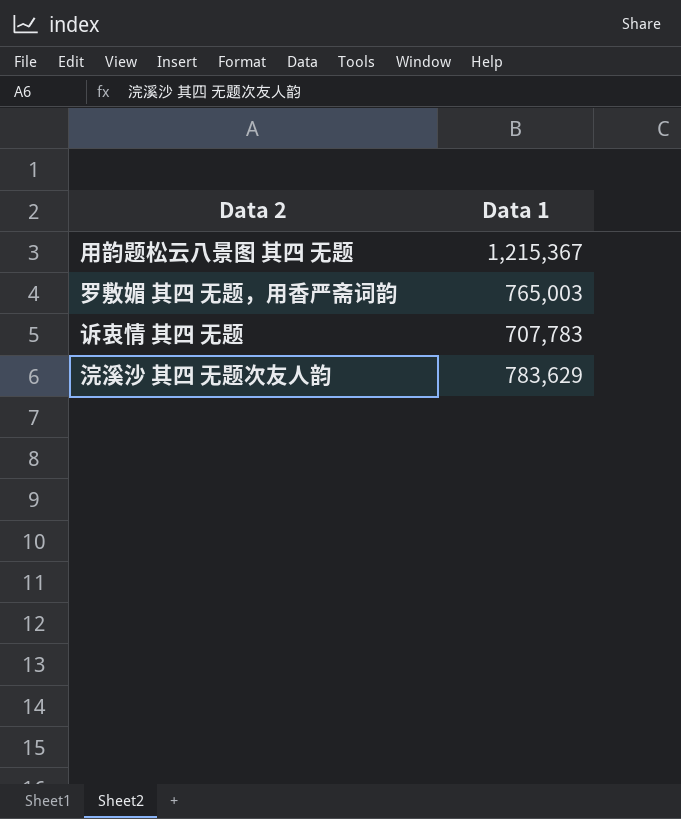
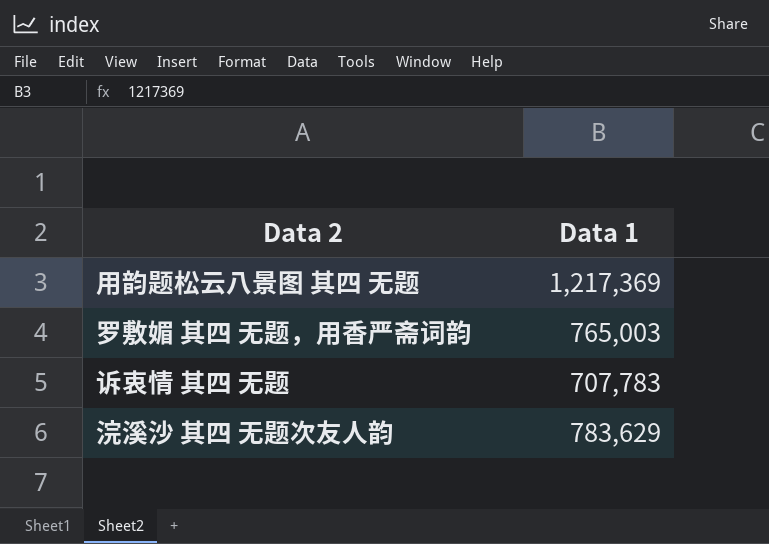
用韵题松云八景图 其四 无题 | Data 1: 1,215,367 -> 1,217,369

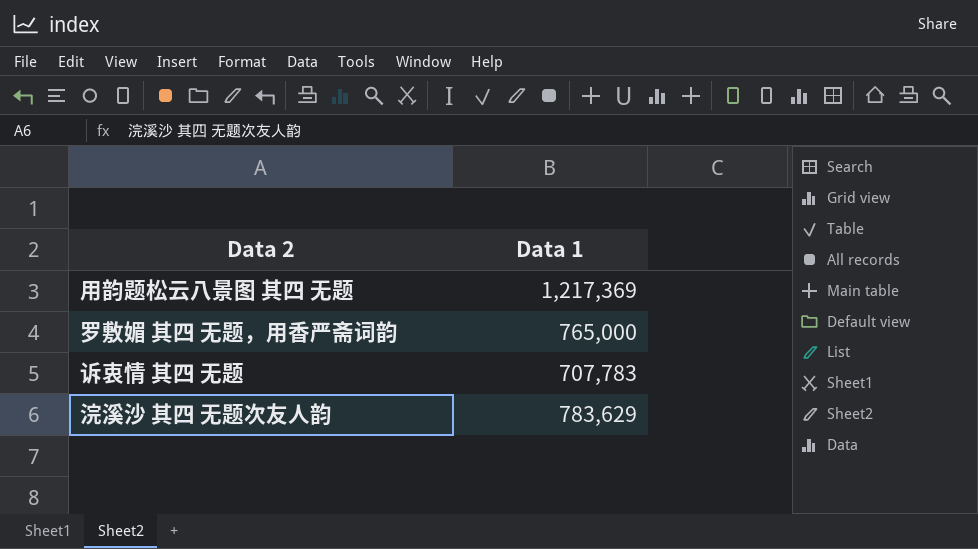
罗敷媚 其四 无题，用香严斋词韵 | Data 1: 765,003 -> 765,000

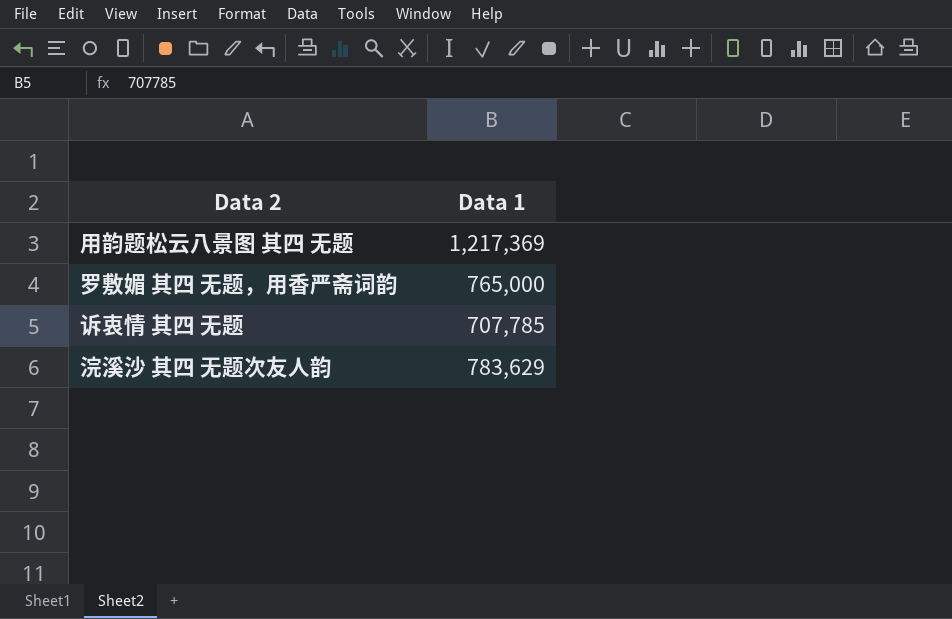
诉衷情 其四 无题 | Data 1: 707,783 -> 707,785

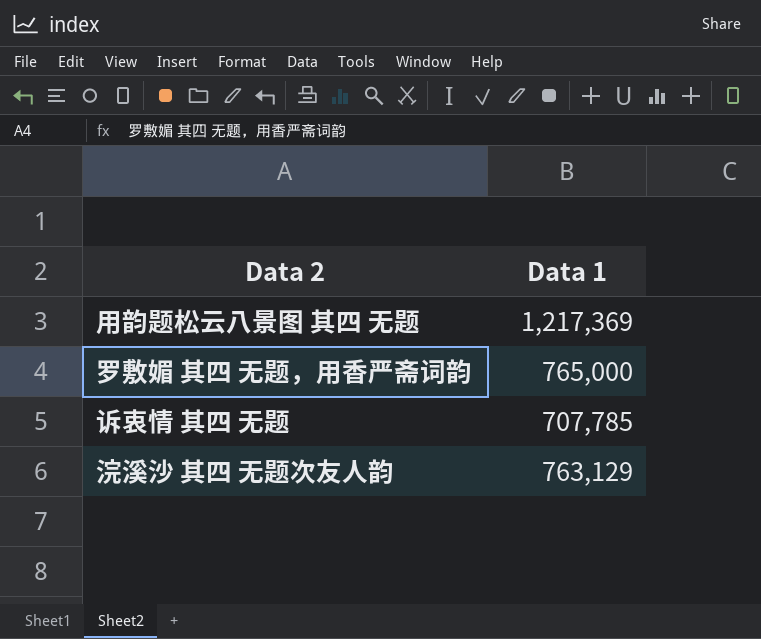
浣溪沙 其四 无题次友人韵 | Data 1: 783,629 -> 763,129

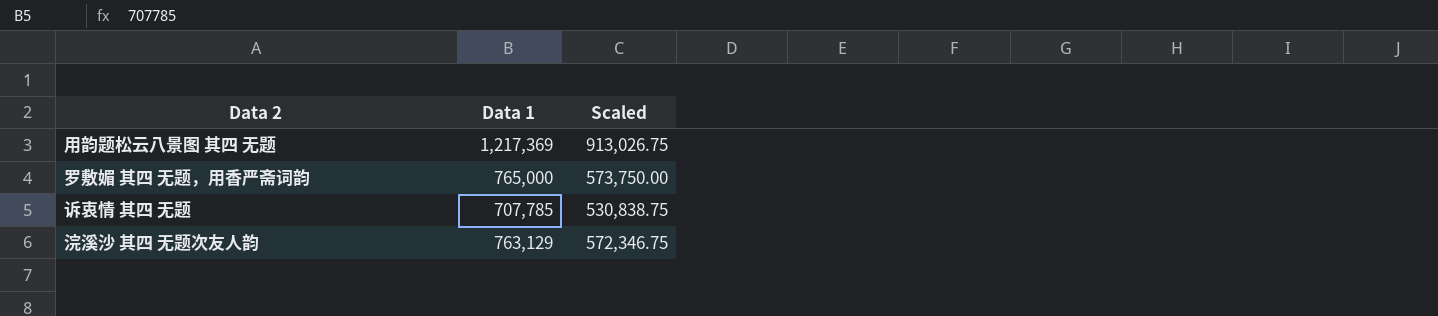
column Scaled | formula: none -> [Data 1] * 0.75

